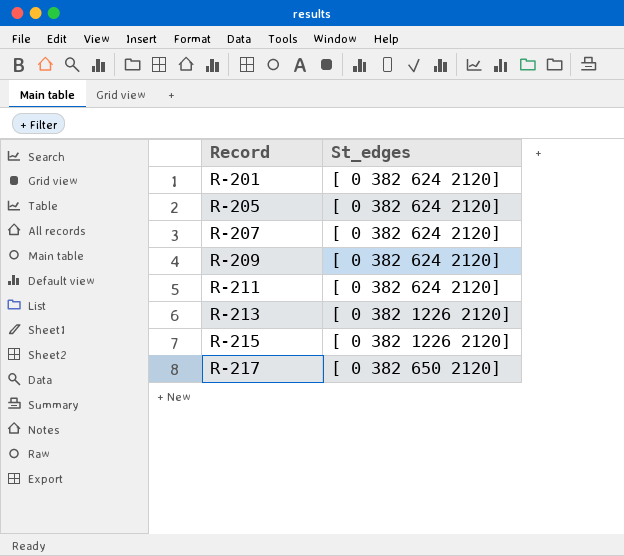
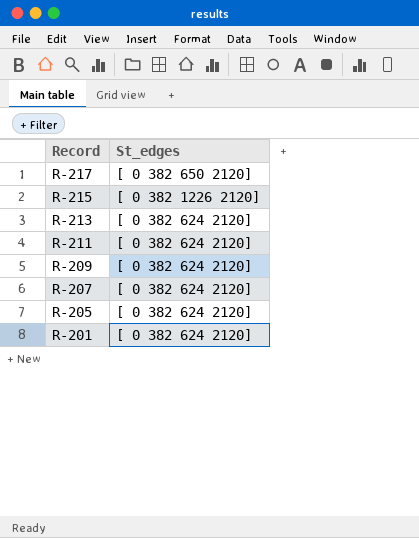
row order: Record ascending -> Record descending
R-213 | St_edges: [ 0 382 1226 2120] -> [ 0 382 624 2120]

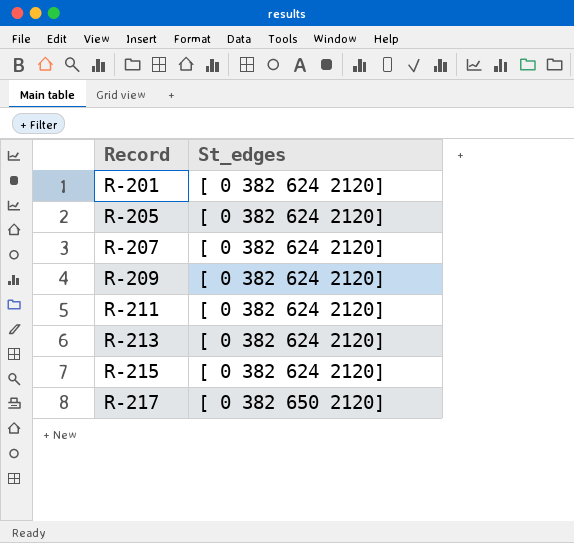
row order: Record descending -> Record ascending
R-215 | St_edges: [ 0 382 1226 2120] -> [ 0 382 624 2120]

